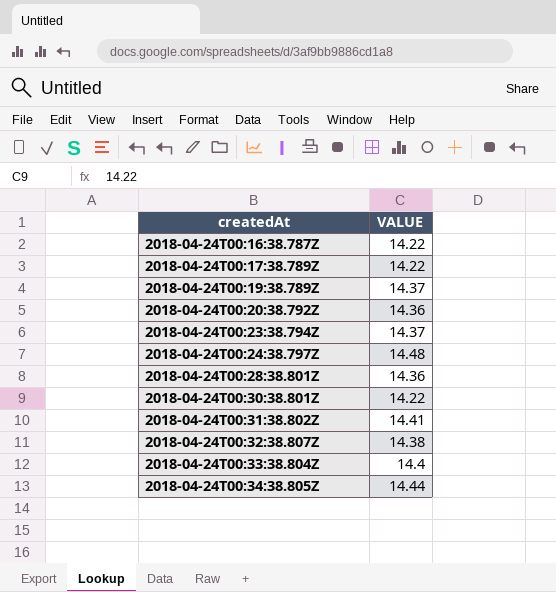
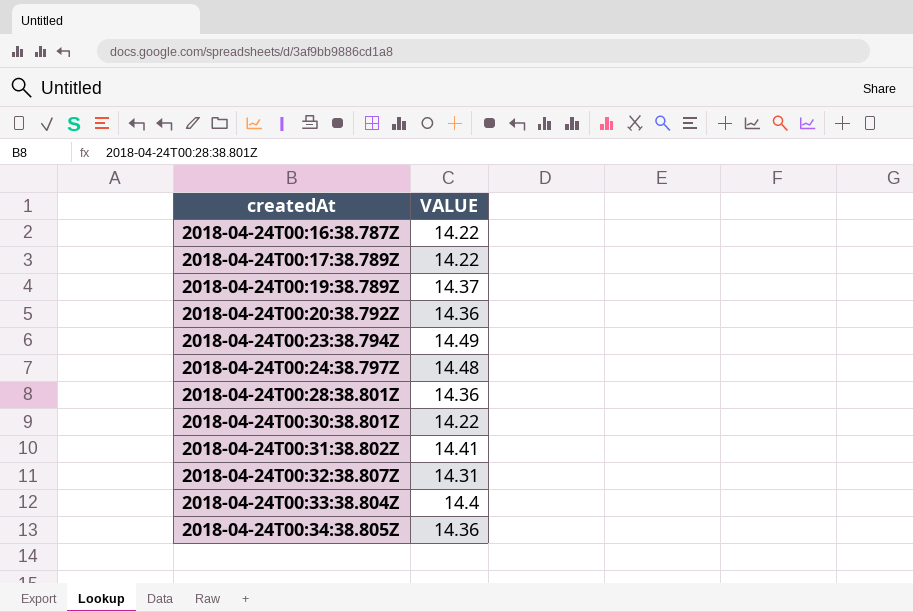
2018-04-24T00:23:38.794Z | VALUE: 14.37 -> 14.49
2018-04-24T00:32:38.807Z | VALUE: 14.38 -> 14.31
2018-04-24T00:34:38.805Z | VALUE: 14.44 -> 14.36

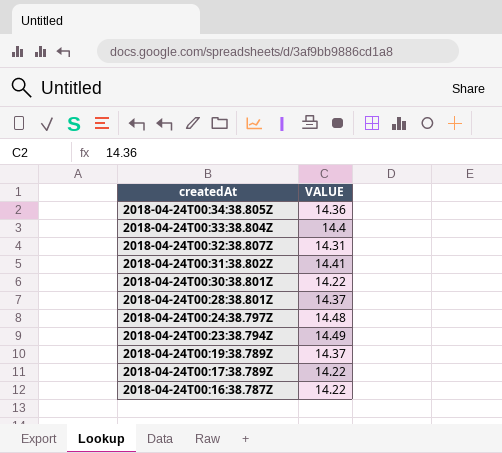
row order: createdAt ascending -> createdAt descending
row 2018-04-24T00:20:38.792Z: 14.36 -> none
2018-04-24T00:28:38.801Z | VALUE: 14.36 -> 14.37

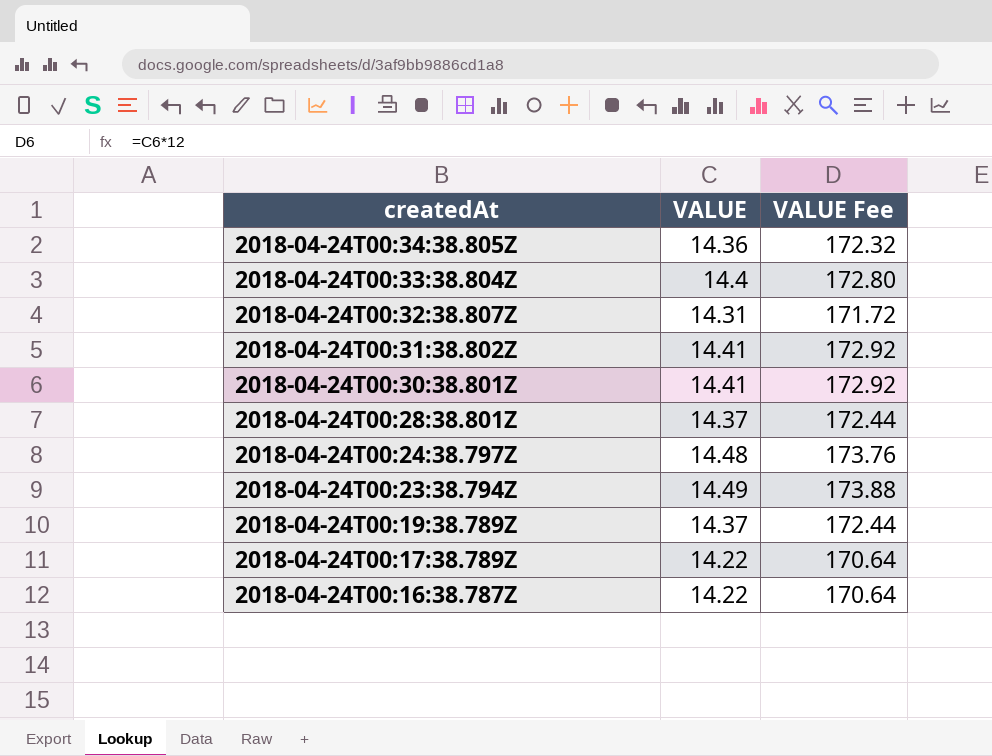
column VALUE Fee | formula: none -> [VALUE] * 12
2018-04-24T00:30:38.801Z | VALUE: 14.22 -> 14.41

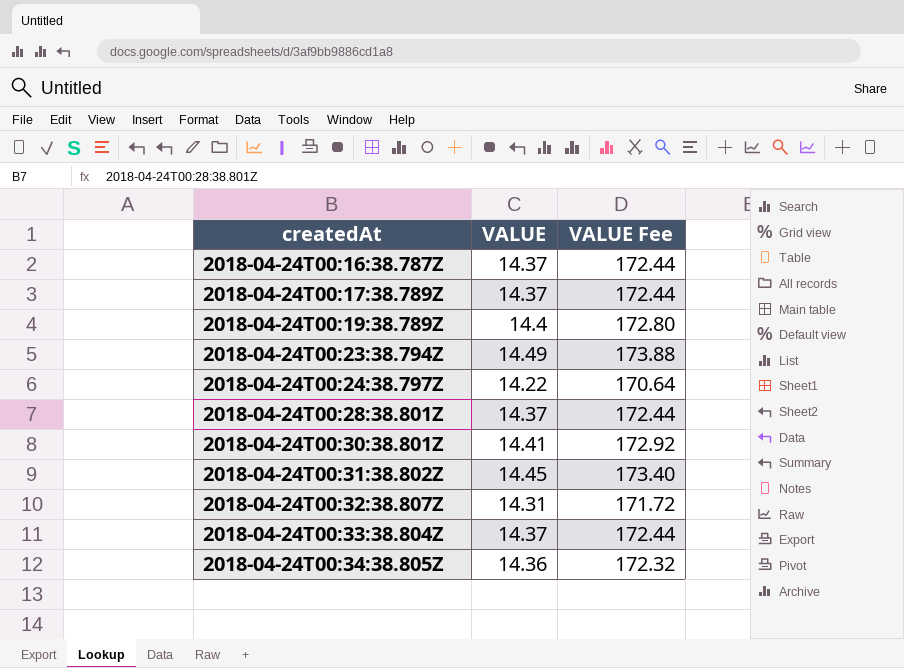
row order: createdAt descending -> createdAt ascending
2018-04-24T00:16:38.787Z | VALUE: 14.22 -> 14.37
2018-04-24T00:16:38.787Z | VALUE Fee: 170.64 -> 172.44
2018-04-24T00:17:38.789Z | VALUE: 14.22 -> 14.37
2018-04-24T00:17:38.789Z | VALUE Fee: 170.64 -> 172.44
2018-04-24T00:19:38.789Z | VALUE: 14.37 -> 14.4
2018-04-24T00:19:38.789Z | VALUE Fee: 172.44 -> 172.80
2018-04-24T00:24:38.797Z | VALUE: 14.48 -> 14.22
2018-04-24T00:24:38.797Z | VALUE Fee: 173.76 -> 170.64
2018-04-24T00:31:38.802Z | VALUE: 14.41 -> 14.45
2018-04-24T00:31:38.802Z | VALUE Fee: 172.92 -> 173.40
2018-04-24T00:33:38.804Z | VALUE: 14.4 -> 14.37
2018-04-24T00:33:38.804Z | VALUE Fee: 172.80 -> 172.44

